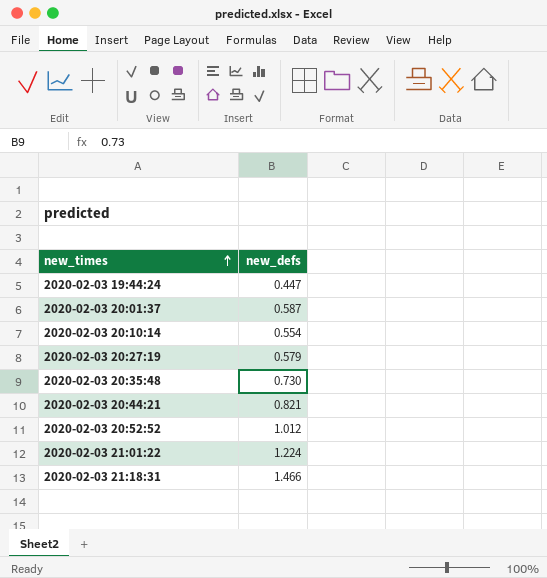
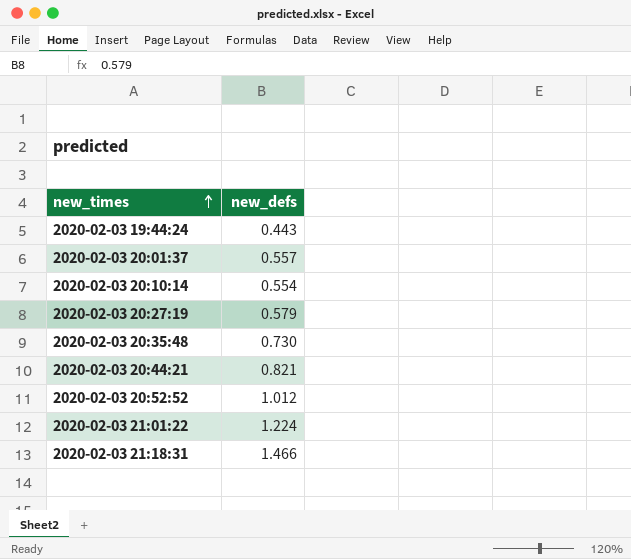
2020-02-03 19:44:24 | new_defs: 0.447 -> 0.443
2020-02-03 20:01:37 | new_defs: 0.587 -> 0.557

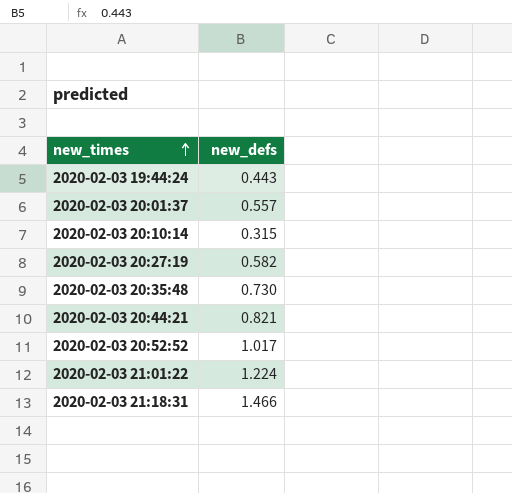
2020-02-03 20:10:14 | new_defs: 0.554 -> 0.315
2020-02-03 20:27:19 | new_defs: 0.579 -> 0.582
2020-02-03 20:52:52 | new_defs: 1.012 -> 1.017

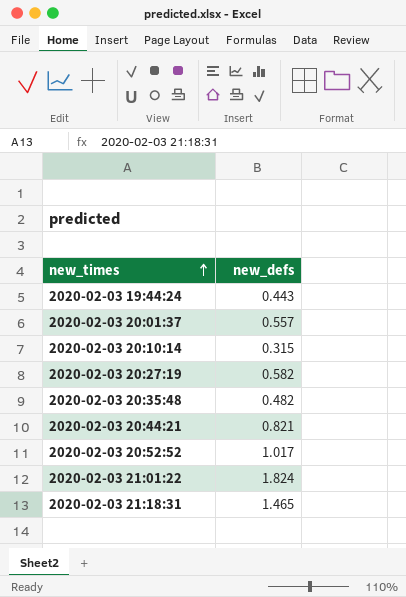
2020-02-03 20:35:48 | new_defs: 0.730 -> 0.482
2020-02-03 21:01:22 | new_defs: 1.224 -> 1.824
2020-02-03 21:18:31 | new_defs: 1.466 -> 1.465

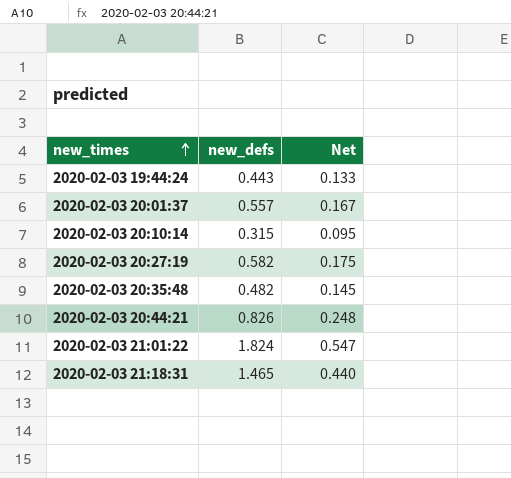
column Net | formula: none -> [new_defs] * 0.3
row 2020-02-03 20:52:52: 1.017 -> none
2020-02-03 20:44:21 | new_defs: 0.821 -> 0.826

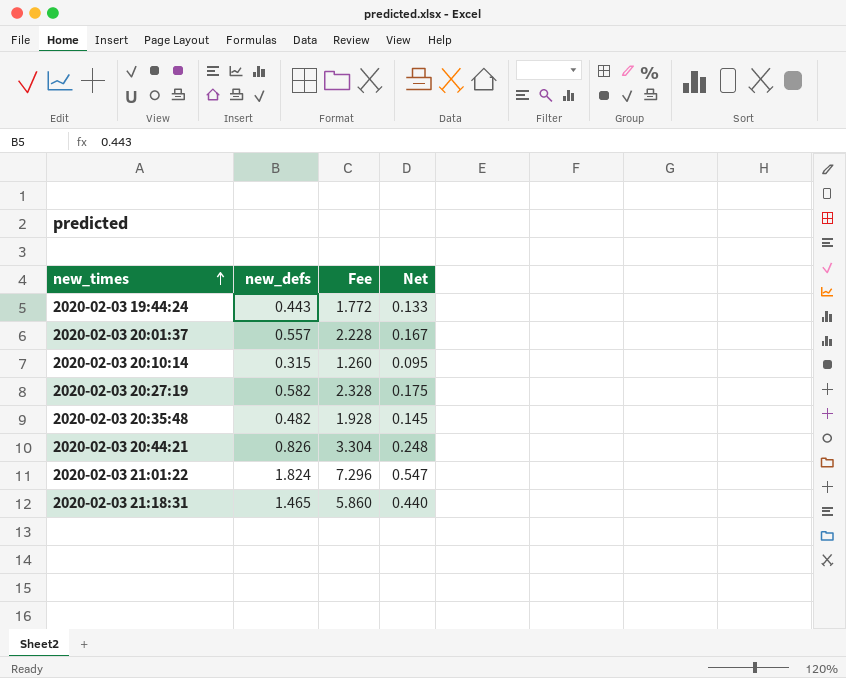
column Fee | formula: none -> [new_defs] * 4

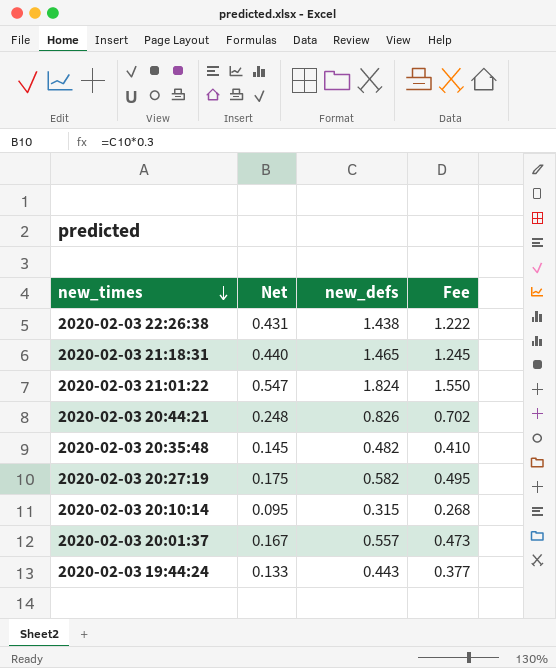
row order: new_times ascending -> new_times descending
column Net | position: 4 -> 2
column Fee | formula: [new_defs] * 4 -> [new_defs] * 0.85
row 2020-02-03 22:26:38: none -> 0.431 | 1.438 | 1.222

